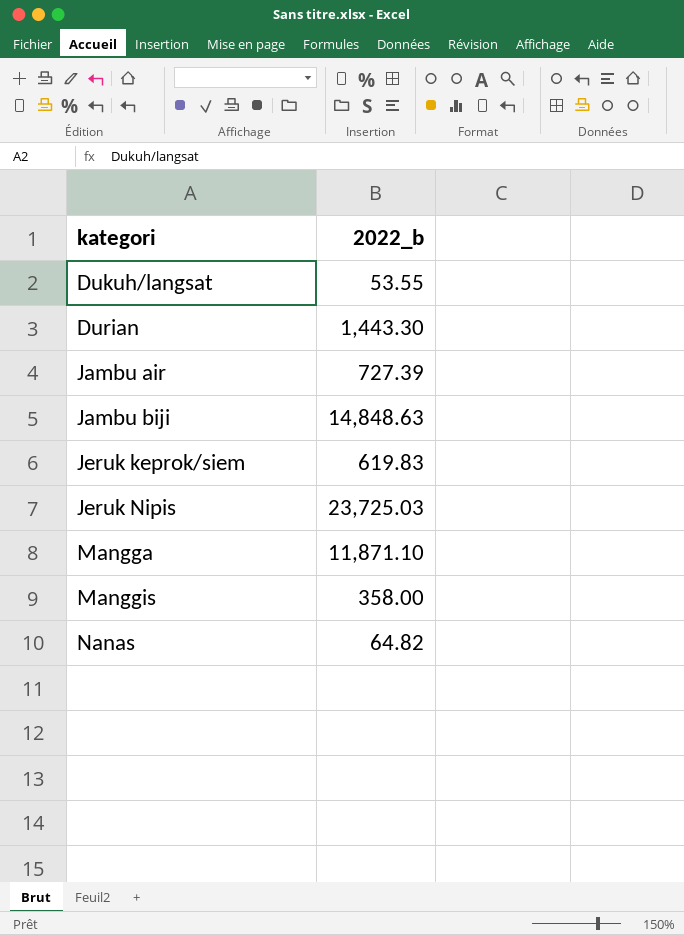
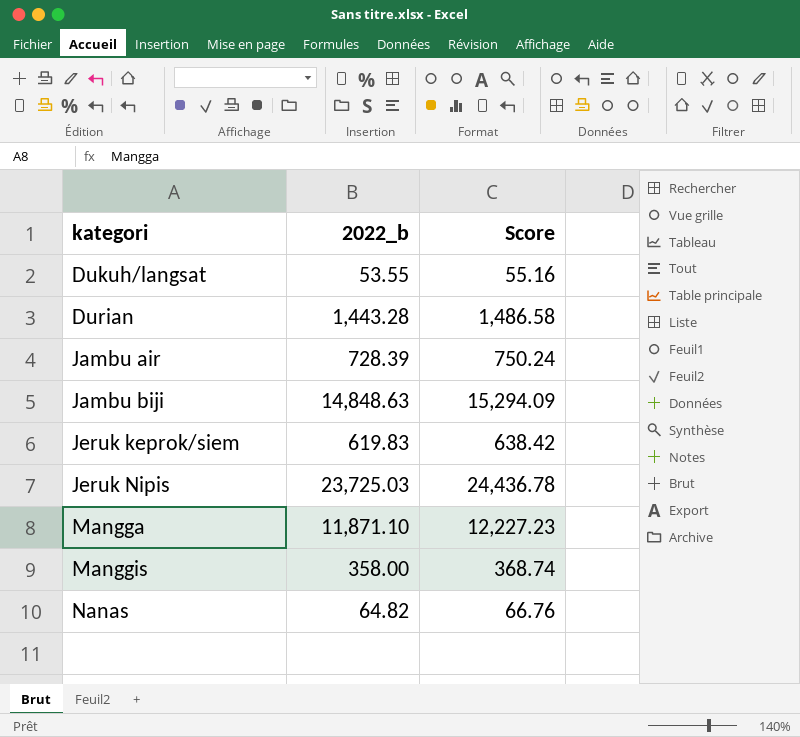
column Score | formula: none -> [2022_b] * 1.03
Durian | 2022_b: 1,443.30 -> 1,443.28
Jambu air | 2022_b: 727.39 -> 728.39

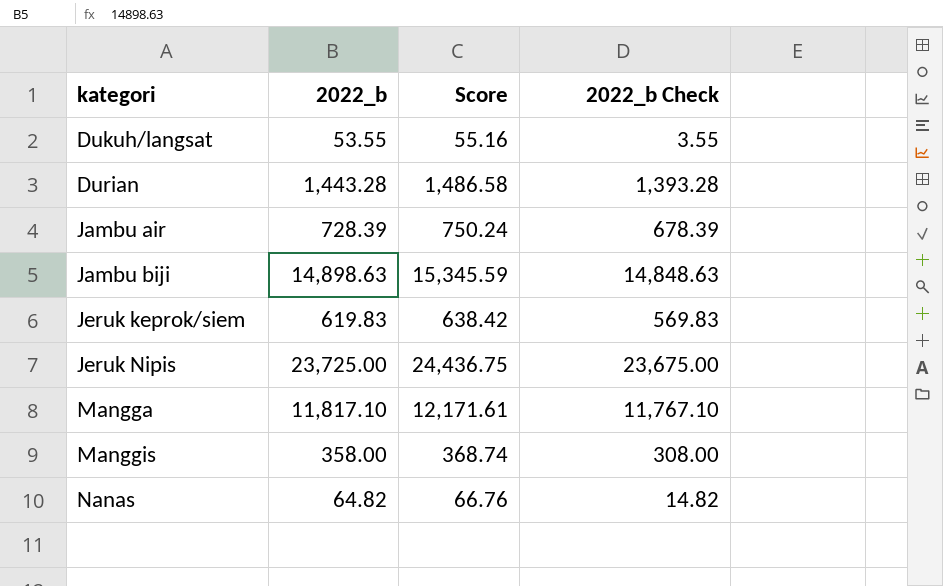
column 2022_b Check | formula: none -> [2022_b] - 50
Jambu biji | 2022_b: 14,848.63 -> 14,898.63
Jambu biji | Score: 15,294.09 -> 15,345.59
Jeruk Nipis | 2022_b: 23,725.03 -> 23,725.00
Jeruk Nipis | Score: 24,436.78 -> 24,436.75
Mangga | 2022_b: 11,871.10 -> 11,817.10
Mangga | Score: 12,227.23 -> 12,171.61

